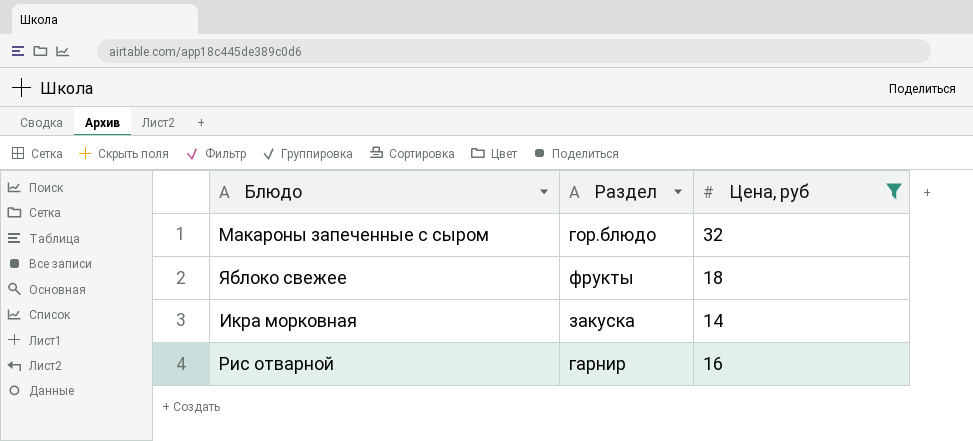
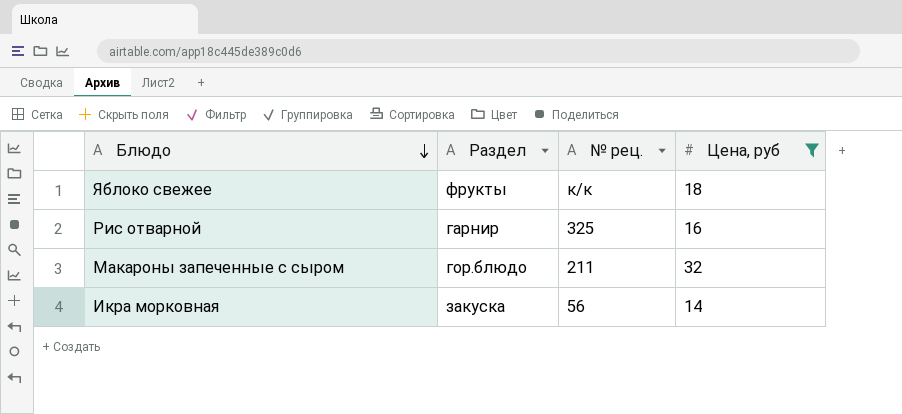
row order: none -> Блюдо descending
column № рец. | position: none -> 3

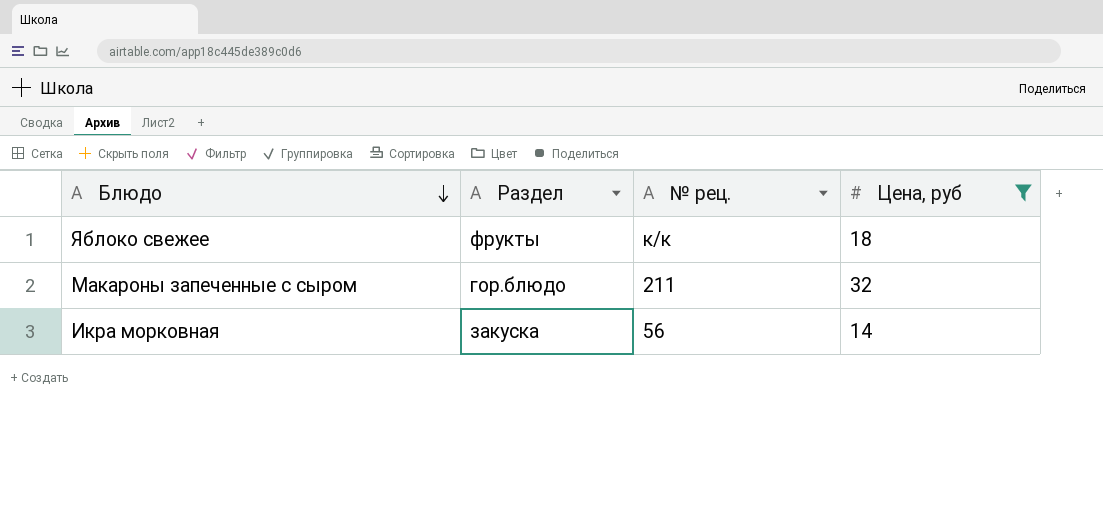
row Рис отварной: гарнир | 325 | 16 -> none

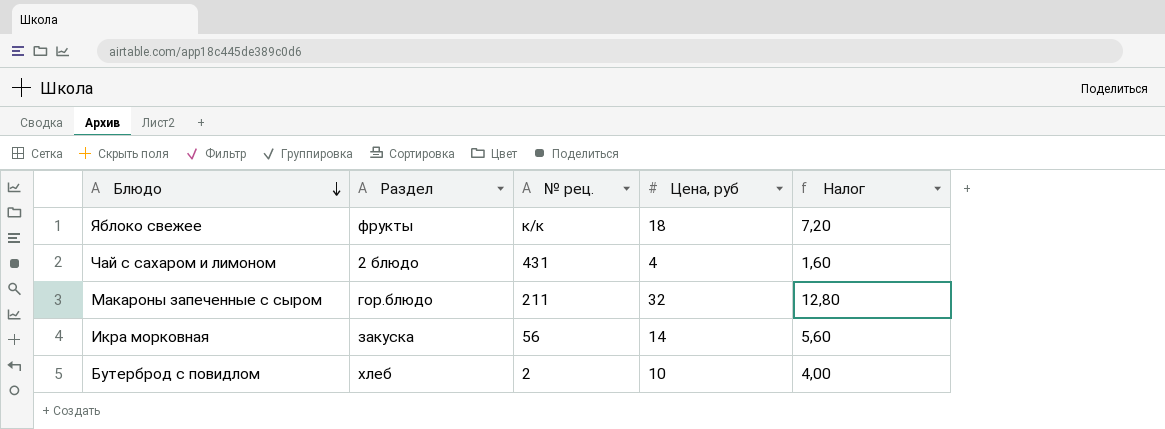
filter: Цена, руб >= 14 -> none
column Налог | formula: none -> [Цена, руб] * 0,4

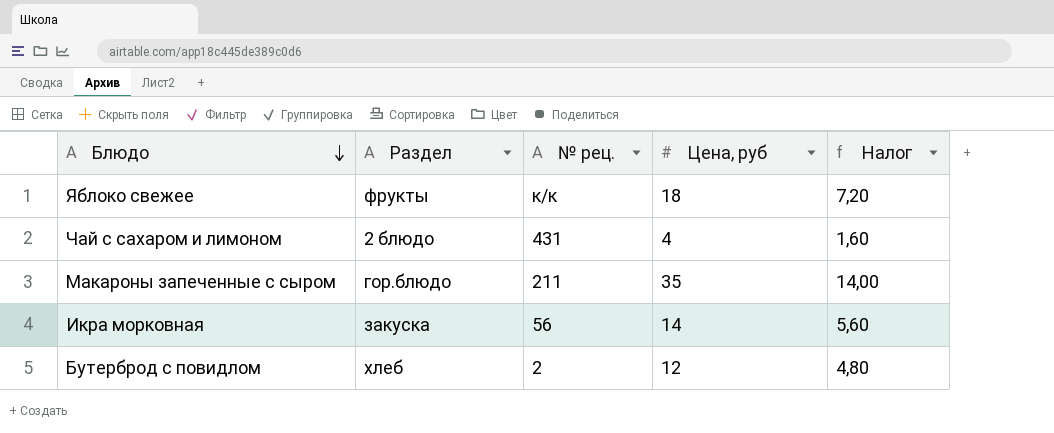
Макароны запеченные с сыром | Цена, руб: 32 -> 35
Макароны запеченные с сыром | Налог: 12,80 -> 14,00
Бутерброд с повидлом | Цена, руб: 10 -> 12
Бутерброд с повидлом | Налог: 4,00 -> 4,80

